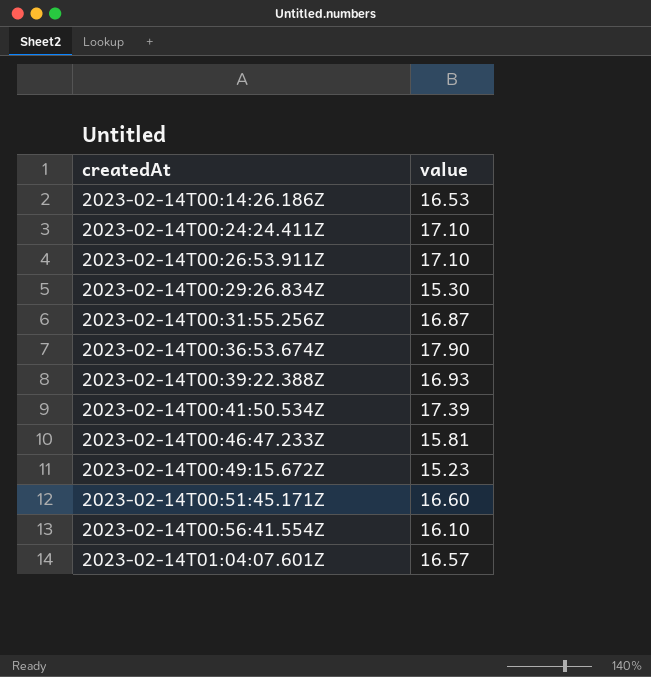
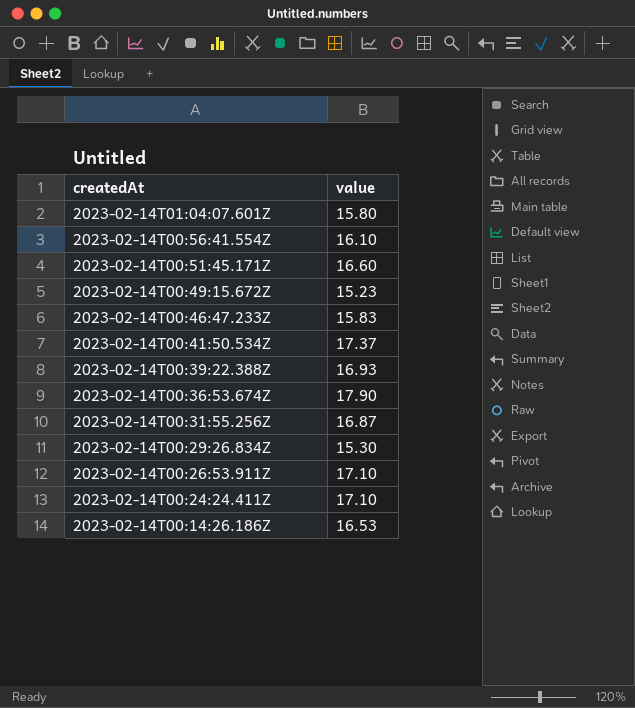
row order: createdAt ascending -> createdAt descending
2023-02-14T01:04:07.601Z | value: 16.57 -> 15.80
2023-02-14T00:46:47.233Z | value: 15.81 -> 15.83
2023-02-14T00:41:50.534Z | value: 17.39 -> 17.37

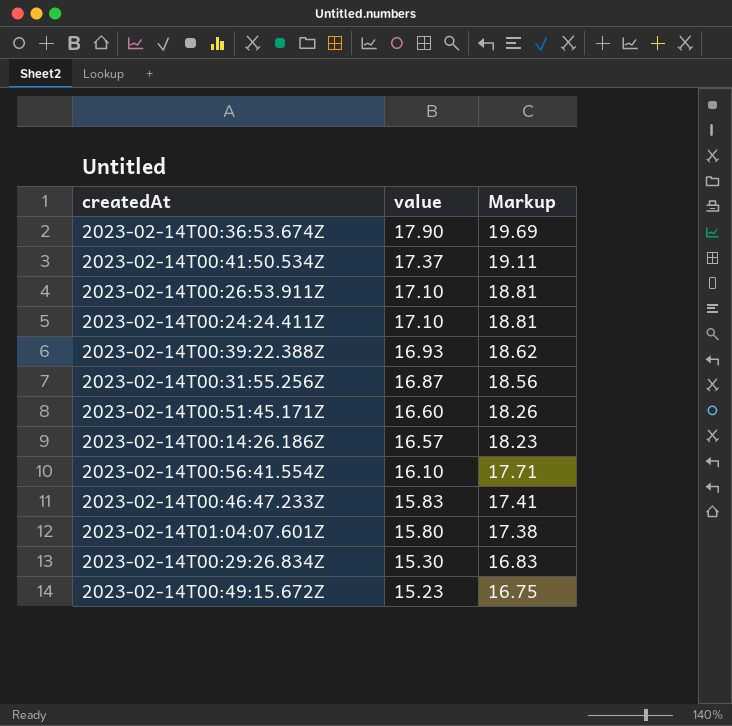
row order: createdAt descending -> value descending
column Markup | formula: none -> [value] * 1.1
2023-02-14T00:14:26.186Z | value: 16.53 -> 16.57

